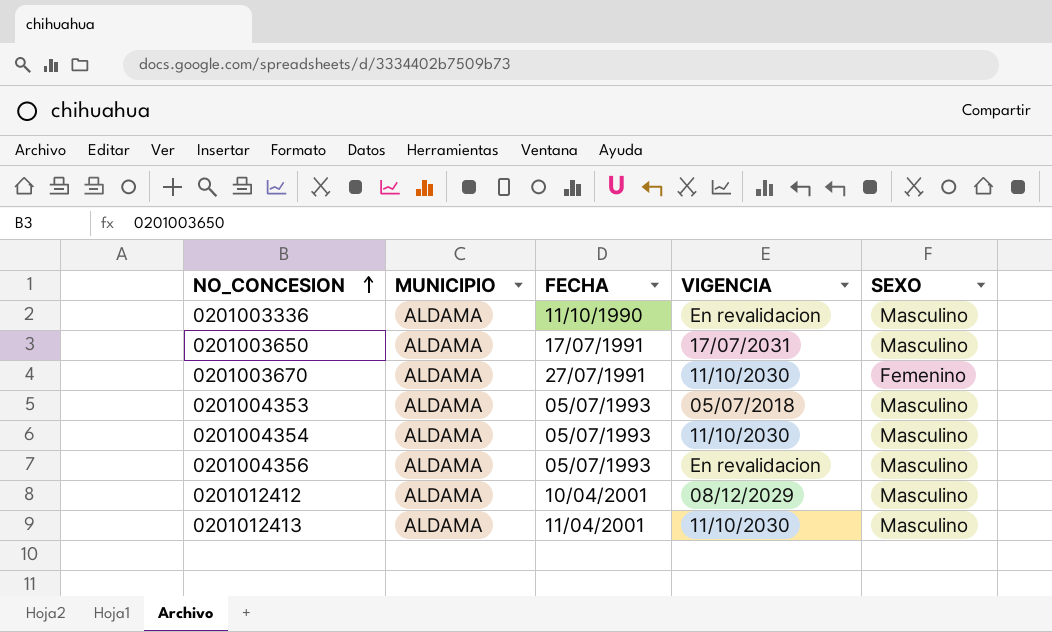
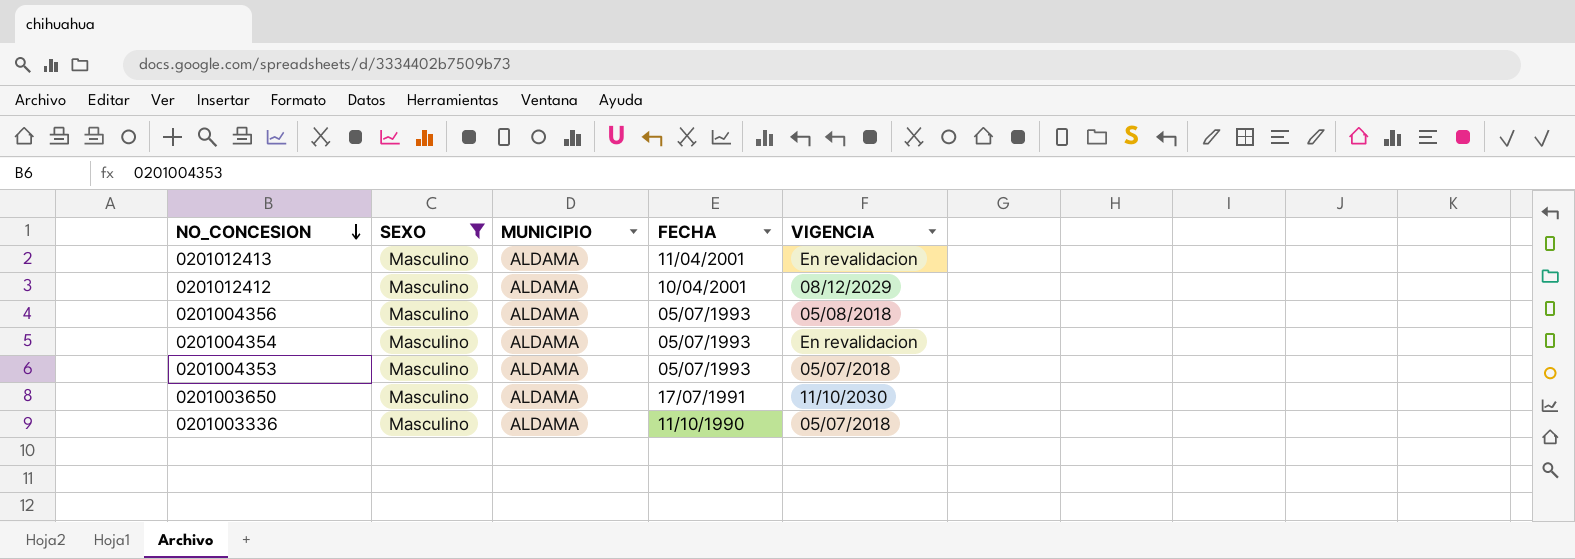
filter: none -> SEXO = Masculino
row order: NO_CONCESION ascending -> NO_CONCESION descending
column SEXO | position: 5 -> 2
0201012413 | VIGENCIA: 11/10/2030 -> En revalidacion
0201004356 | VIGENCIA: En revalidacion -> 05/08/2018
0201004354 | VIGENCIA: 11/10/2030 -> En revalidacion
0201003650 | VIGENCIA: 17/07/2031 -> 11/10/2030
0201003336 | VIGENCIA: En revalidacion -> 05/07/2018

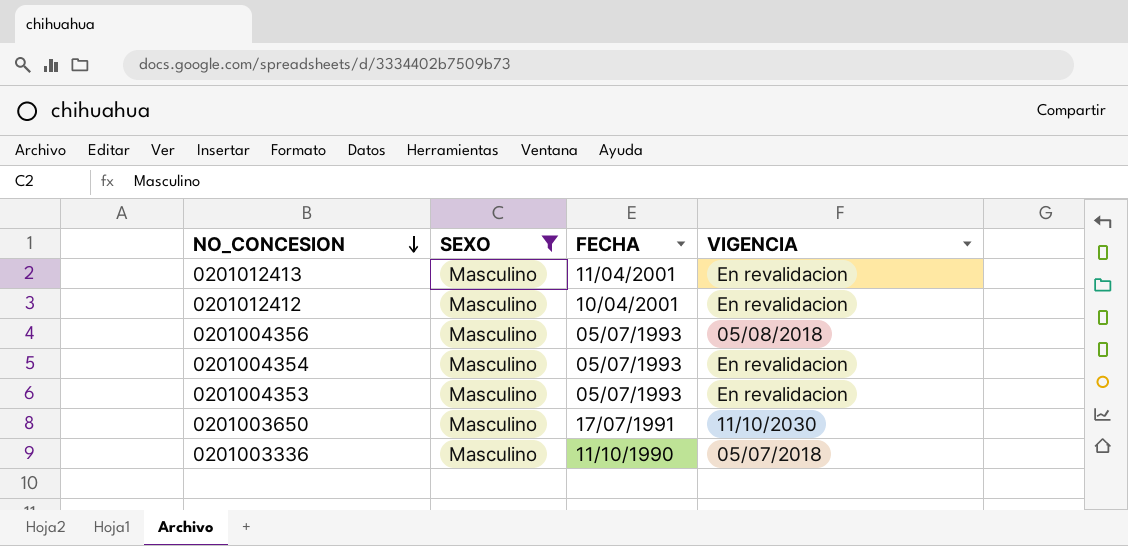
column MUNICIPIO | position: 3 -> none
0201012412 | VIGENCIA: 08/12/2029 -> En revalidacion
0201004353 | VIGENCIA: 05/07/2018 -> En revalidacion

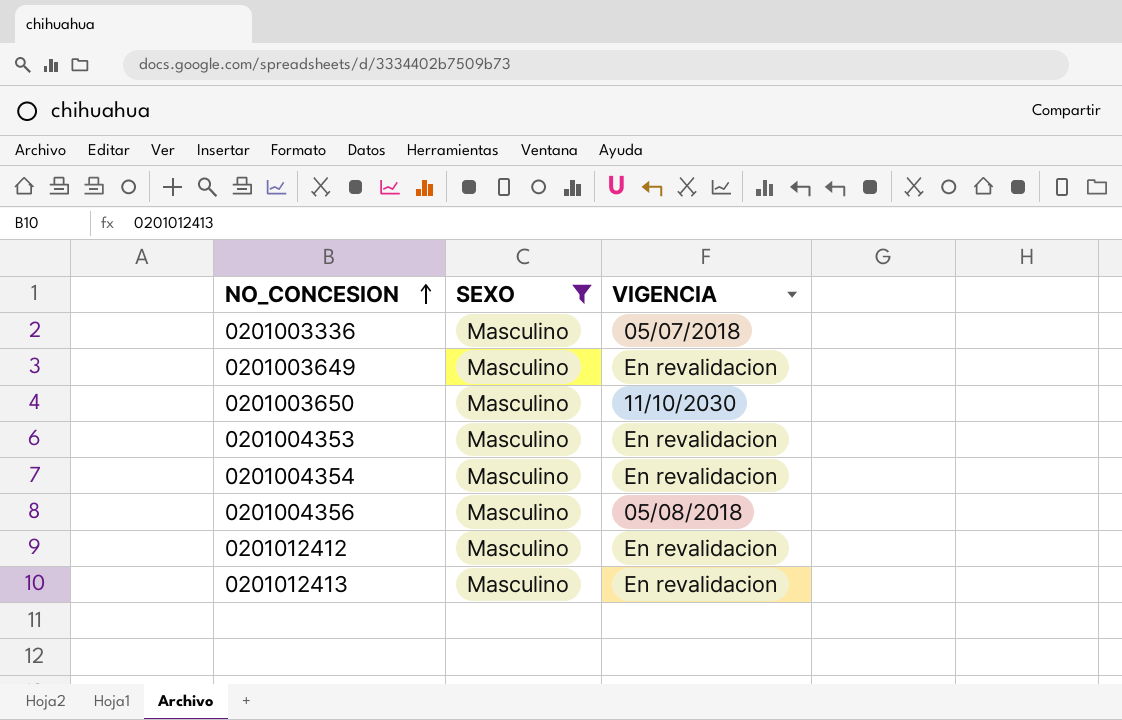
row order: NO_CONCESION descending -> NO_CONCESION ascending
column FECHA | position: 3 -> none
row 0201003649: none -> Masculino | En revalidacion

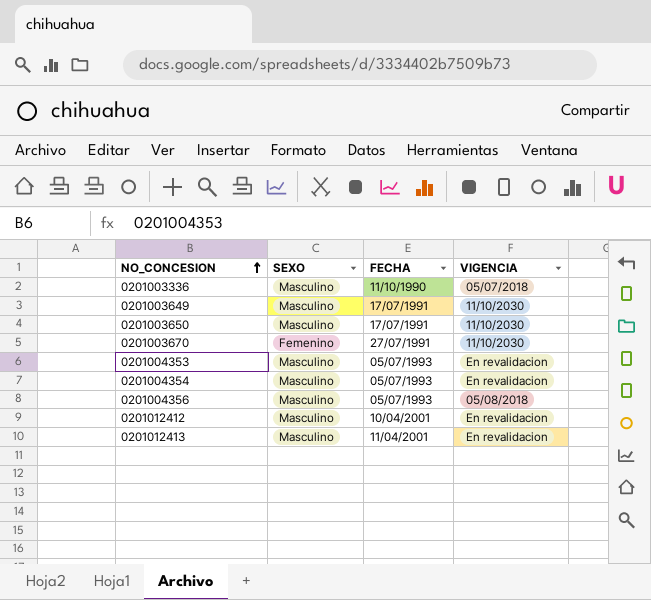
filter: SEXO = Masculino -> none
column FECHA | position: none -> 3
0201003649 | VIGENCIA: En revalidacion -> 11/10/2030

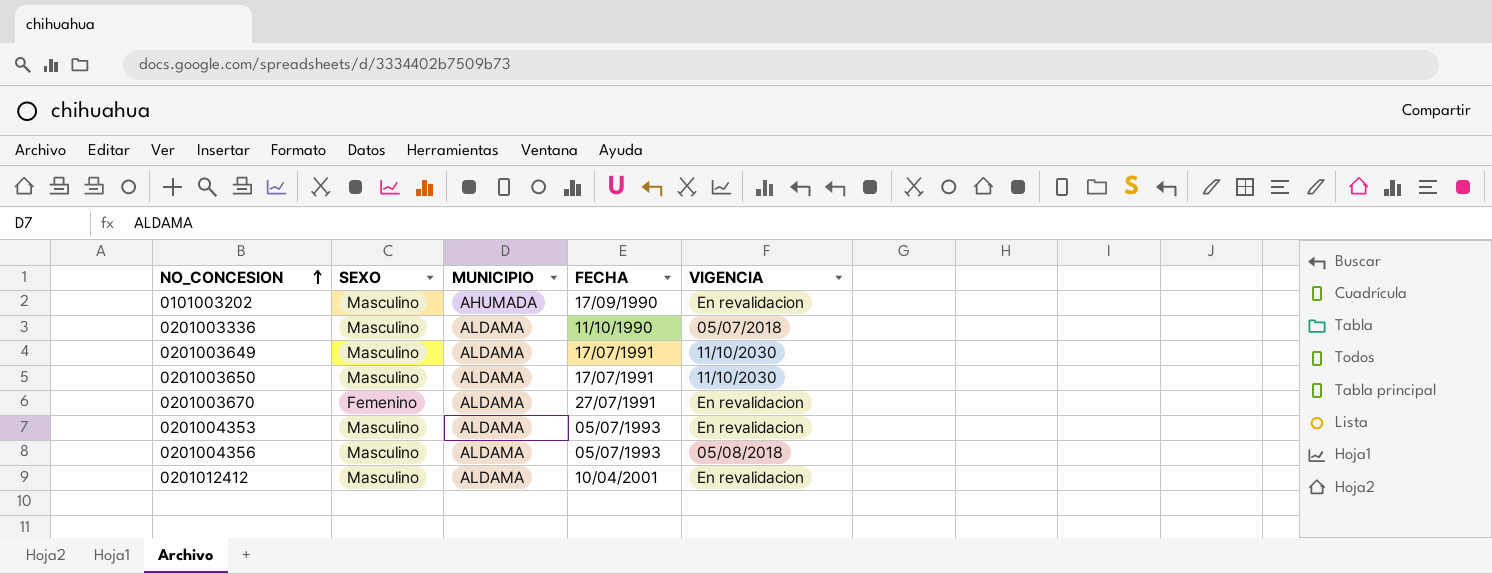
column MUNICIPIO | position: none -> 3
row 0201004354: Masculino | 05/07/1993 | En revalidacion -> none
row 0201012413: Masculino | 11/04/2001 | En revalidacion -> none
row 0101003202: none -> Masculino | AHUMADA | 17/09/1990 | En revalidacion
0201003670 | VIGENCIA: 11/10/2030 -> En revalidacion

